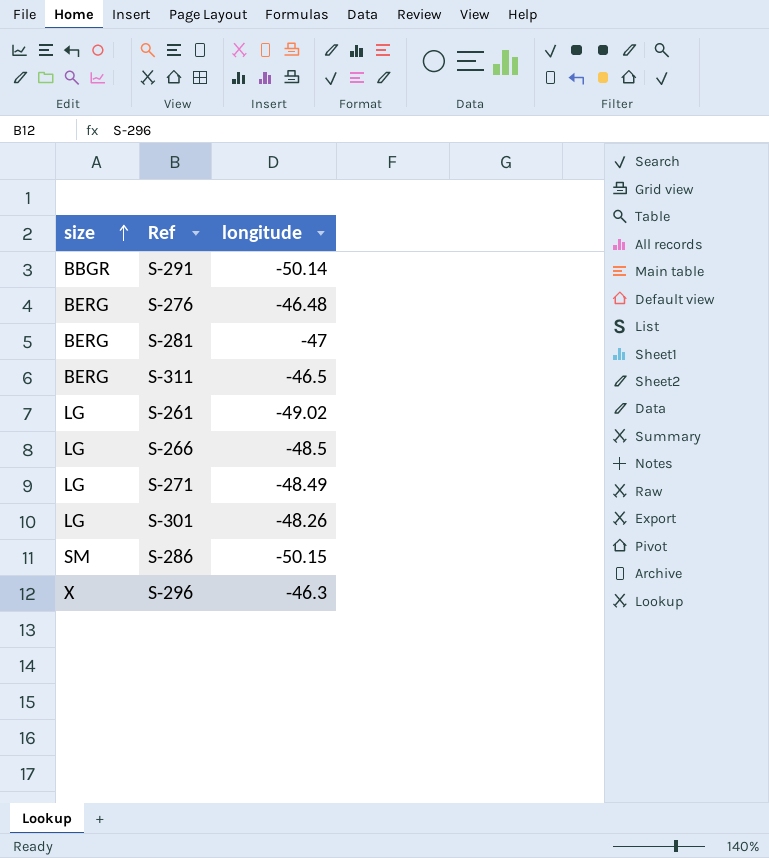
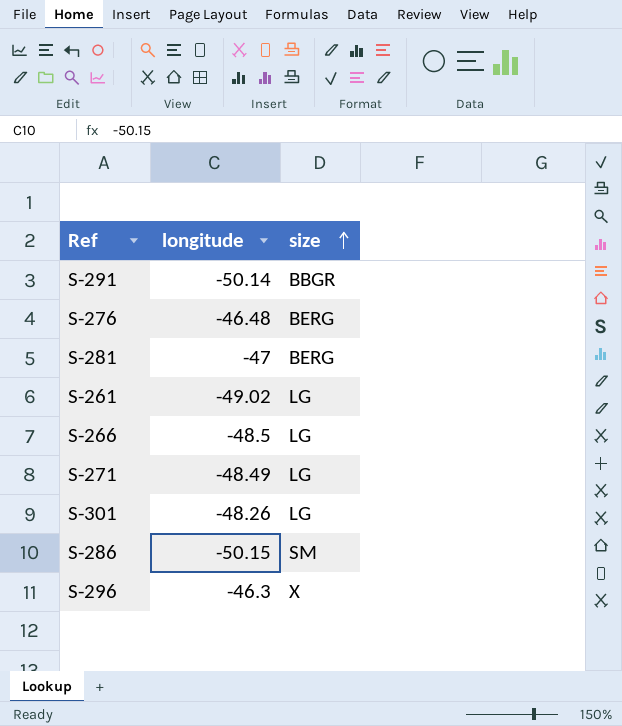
column size | position: 1 -> 3
row S-311: BERG | -46.5 -> none

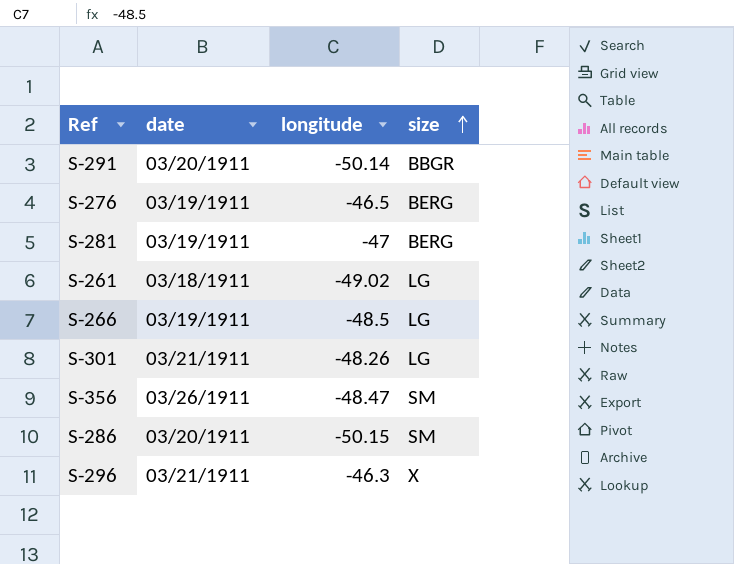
column date | position: none -> 2
row S-271: -48.49 | LG -> none
S-276 | longitude: -46.48 -> -46.5
row S-356: none -> 03/26/1911 | -48.47 | SM

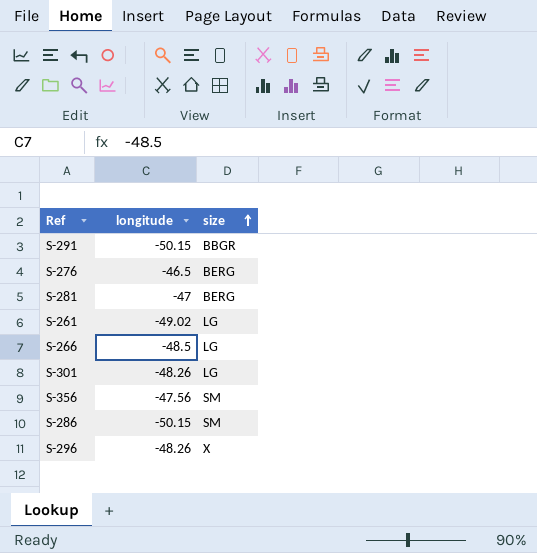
column date | position: 2 -> none
S-291 | longitude: -50.14 -> -50.15
S-356 | longitude: -48.47 -> -47.56
S-296 | longitude: -46.3 -> -48.26

